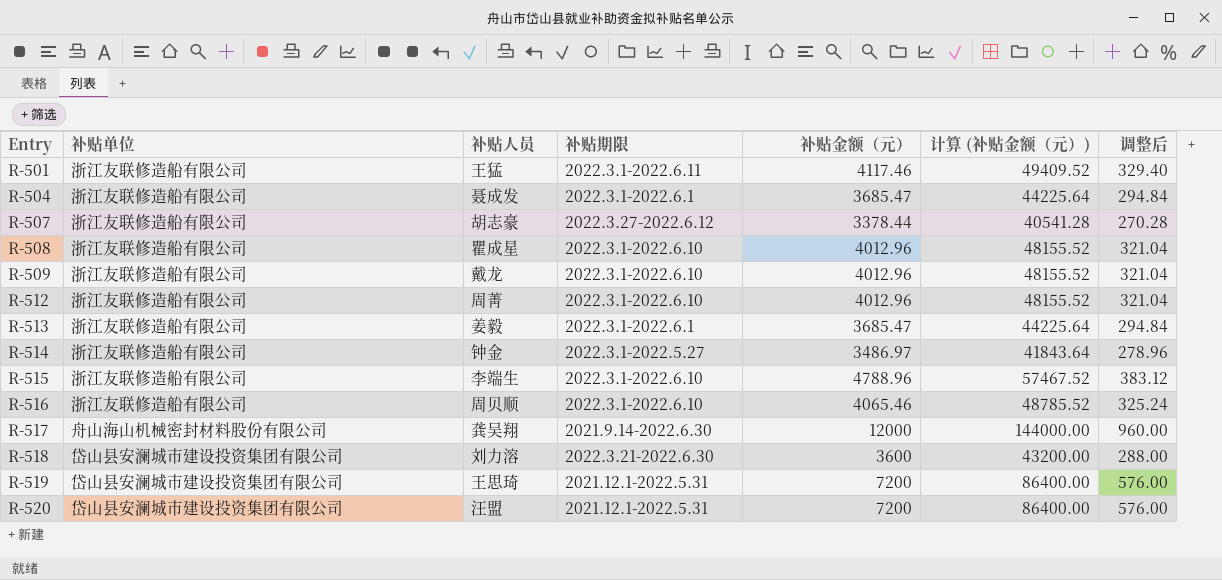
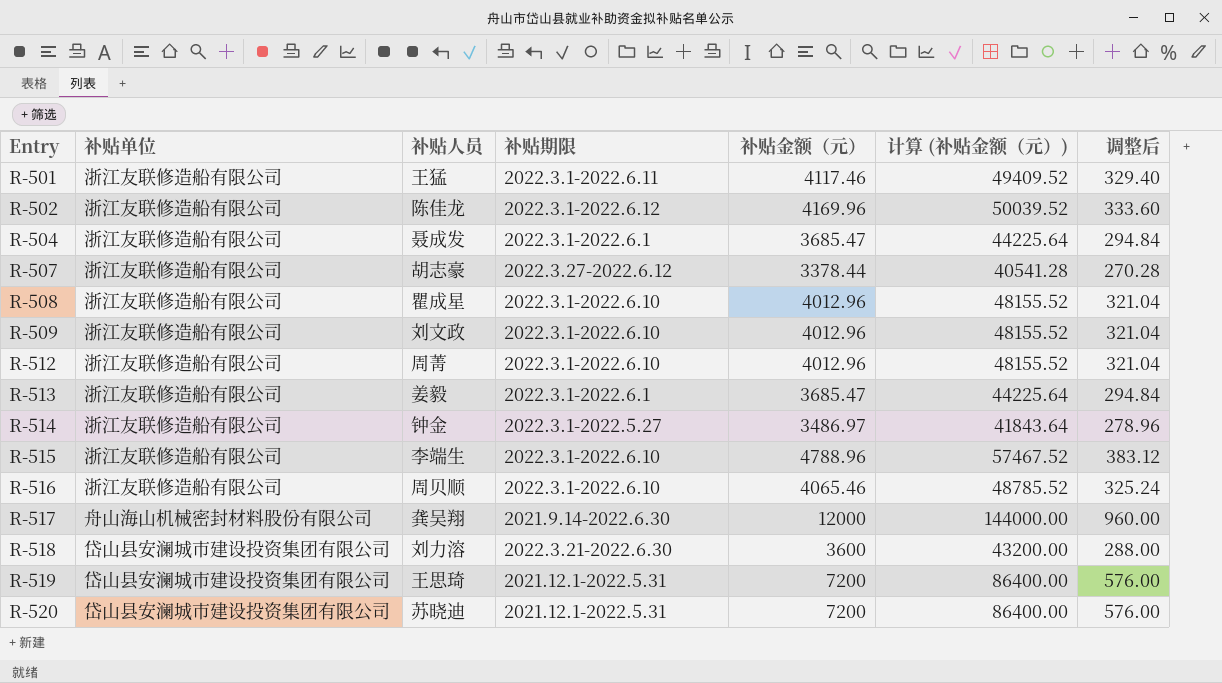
row R-502: none -> 浙江友联修造船有限公司 | 陈佳龙 | 2022.3.1-2022.6.12 | 4169.96 | 50039.52 | 333.60
R-509 | 补贴人员: 戴龙 -> 刘文政
R-520 | 补贴人员: 汪盟 -> 苏晓迪

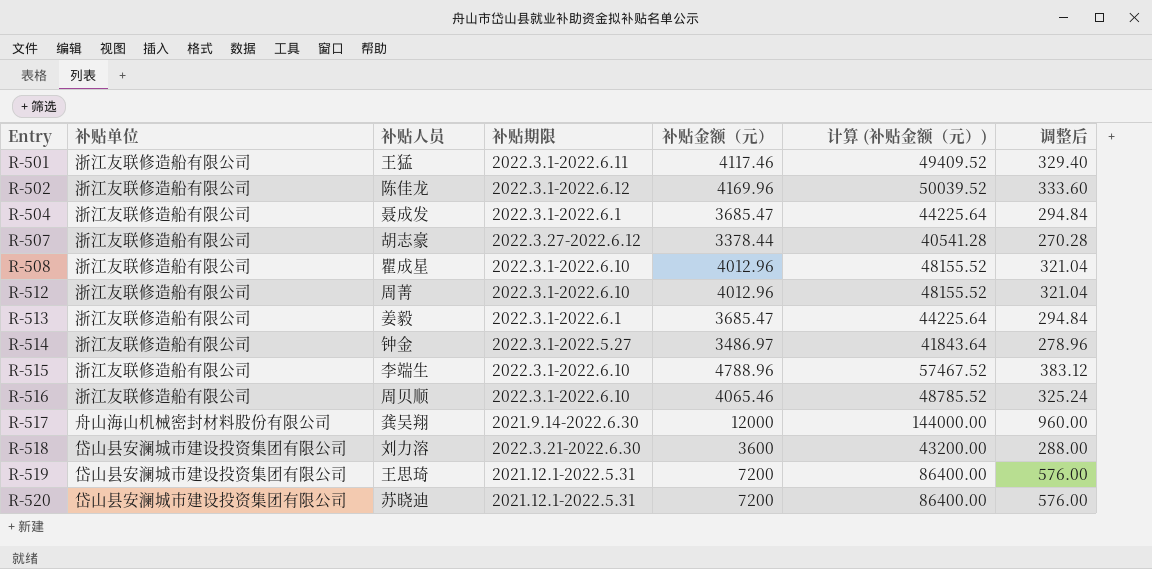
row R-509: 浙江友联修造船有限公司 | 刘文政 | 2022.3.1-2022.6.10 | 4012.96 | 48155.52 | 321.04 -> none

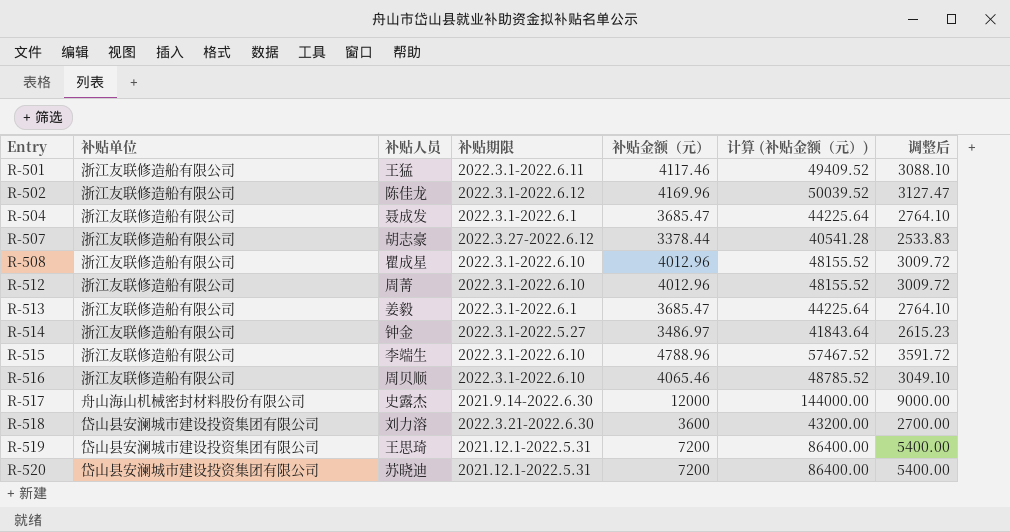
column 调整后 | formula: [补贴金额（元）] * 0.08 -> [补贴金额（元）] * 0.75
R-517 | 补贴人员: 龚吴翔 -> 史露杰

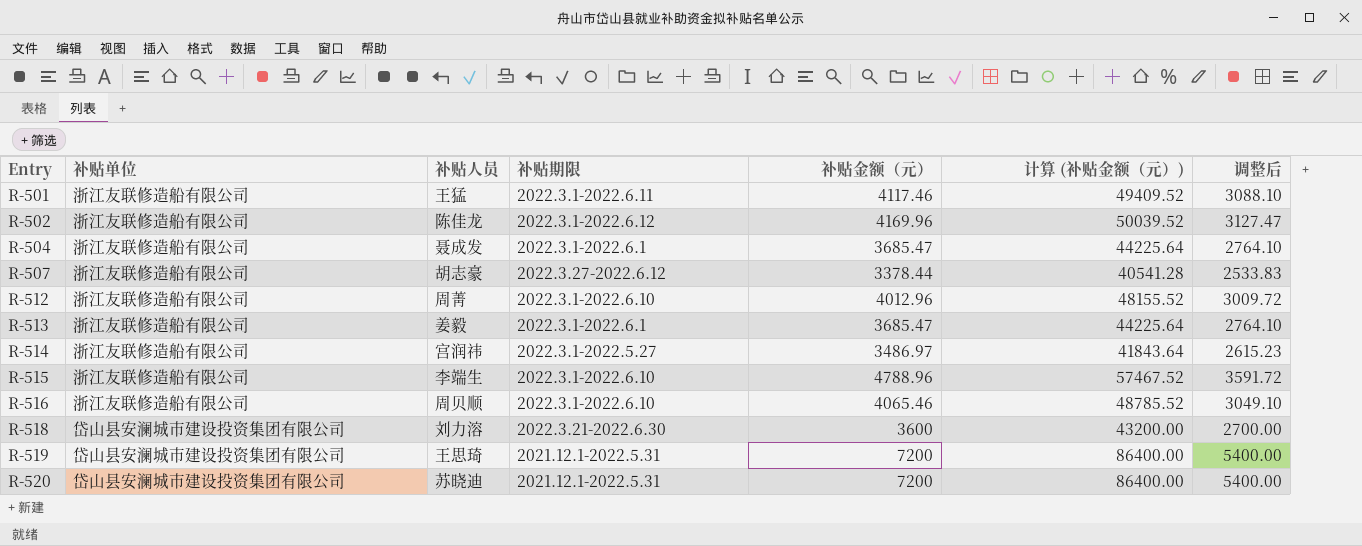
row R-508: 浙江友联修造船有限公司 | 瞿成星 | 2022.3.1-2022.6.10 | 4012.96 | 48155.52 | 3009.72 -> none
row R-517: 舟山海山机械密封材料股份有限公司 | 史露杰 | 2021.9.14-2022.6.30 | 12000 | 144000.00 | 9000.00 -> none
R-514 | 补贴人员: 钟金 -> 宫润祎

